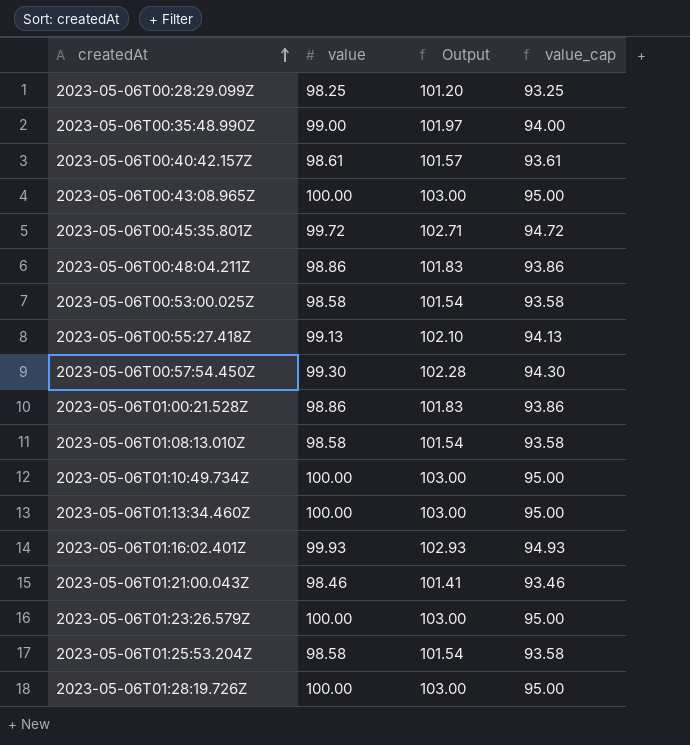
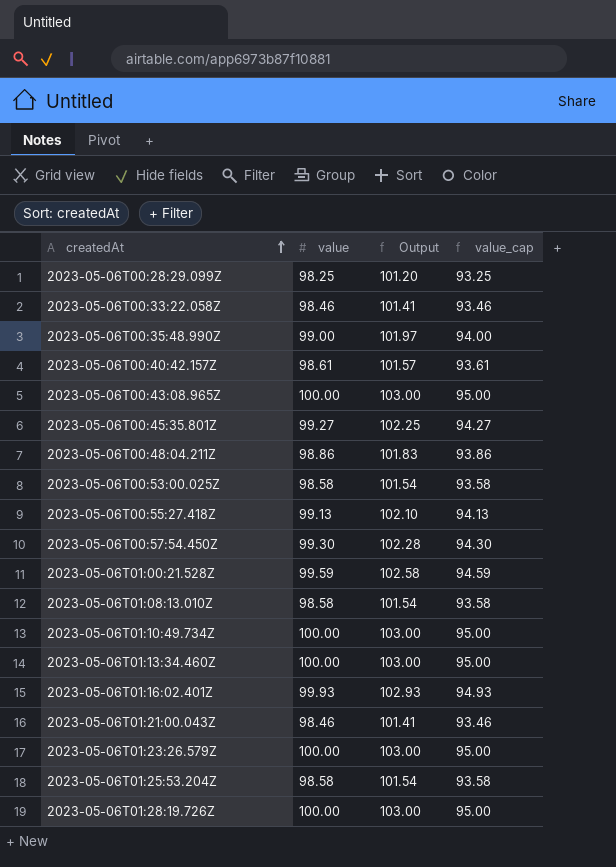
row 2023-05-06T00:33:22.058Z: none -> 98.46 | 101.41 | 93.46
2023-05-06T00:45:35.801Z | value: 99.72 -> 99.27
2023-05-06T00:45:35.801Z | Output: 102.71 -> 102.25
2023-05-06T00:45:35.801Z | value_cap: 94.72 -> 94.27
2023-05-06T01:00:21.528Z | value: 98.86 -> 99.59
2023-05-06T01:00:21.528Z | Output: 101.83 -> 102.58
2023-05-06T01:00:21.528Z | value_cap: 93.86 -> 94.59

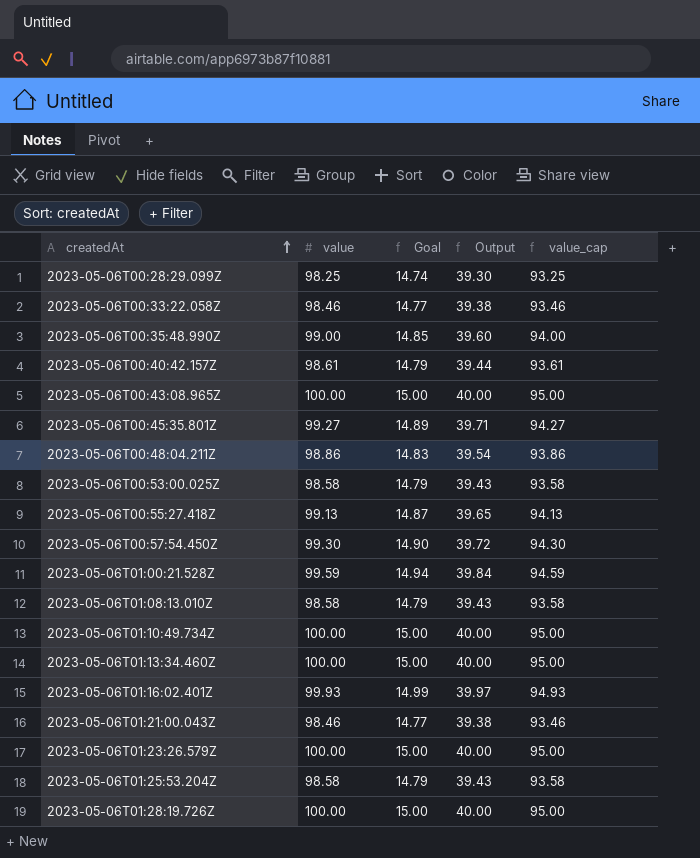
column Goal | formula: none -> [value] * 0.15
column Output | formula: [value] * 1.03 -> [value] * 0.4

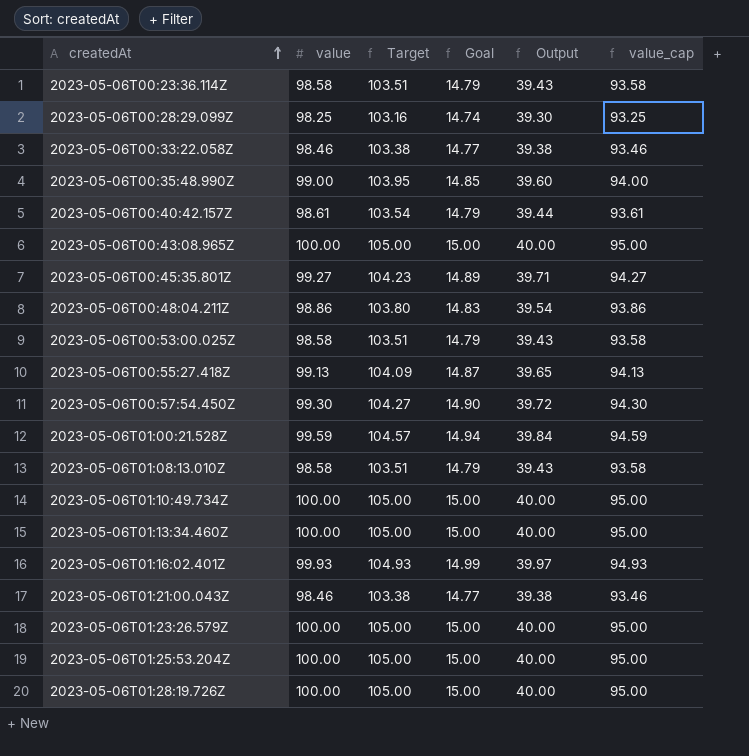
column Target | formula: none -> [value] * 1.05
row 2023-05-06T00:23:36.114Z: none -> 98.58 | 103.51 | 14.79 | 39.43 | 93.58
2023-05-06T01:25:53.204Z | value: 98.58 -> 100.00
2023-05-06T01:25:53.204Z | Goal: 14.79 -> 15.00
2023-05-06T01:25:53.204Z | Output: 39.43 -> 40.00
2023-05-06T01:25:53.204Z | value_cap: 93.58 -> 95.00

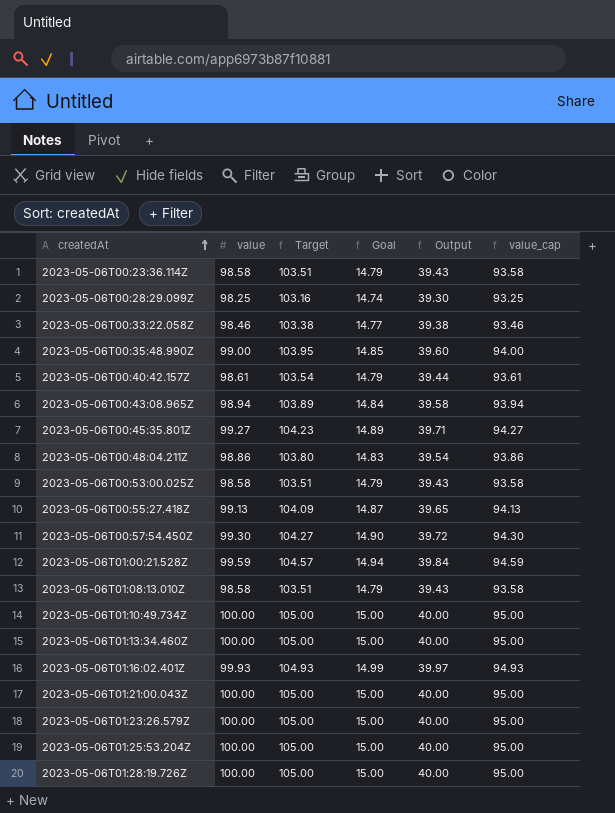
2023-05-06T00:43:08.965Z | value: 100.00 -> 98.94
2023-05-06T00:43:08.965Z | Target: 105.00 -> 103.89
2023-05-06T00:43:08.965Z | Goal: 15.00 -> 14.84
2023-05-06T00:43:08.965Z | Output: 40.00 -> 39.58
2023-05-06T00:43:08.965Z | value_cap: 95.00 -> 93.94
2023-05-06T01:21:00.043Z | value: 98.46 -> 100.00
2023-05-06T01:21:00.043Z | Target: 103.38 -> 105.00
2023-05-06T01:21:00.043Z | Goal: 14.77 -> 15.00
2023-05-06T01:21:00.043Z | Output: 39.38 -> 40.00
2023-05-06T01:21:00.043Z | value_cap: 93.46 -> 95.00

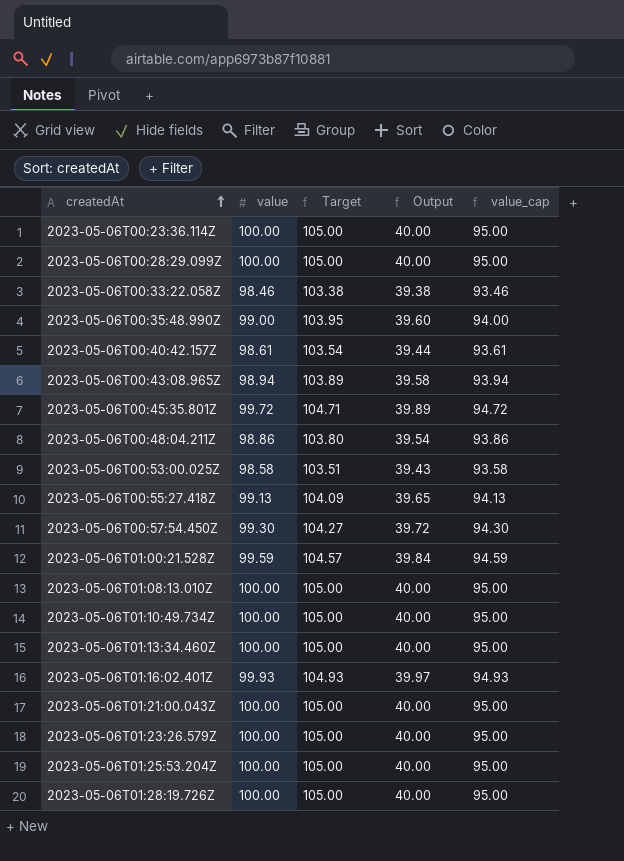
column Goal | formula: [value] * 0.15 -> none
2023-05-06T00:23:36.114Z | value: 98.58 -> 100.00
2023-05-06T00:23:36.114Z | Target: 103.51 -> 105.00
2023-05-06T00:23:36.114Z | Output: 39.43 -> 40.00
2023-05-06T00:23:36.114Z | value_cap: 93.58 -> 95.00
2023-05-06T00:28:29.099Z | value: 98.25 -> 100.00
2023-05-06T00:28:29.099Z | Target: 103.16 -> 105.00
2023-05-06T00:28:29.099Z | Output: 39.30 -> 40.00
2023-05-06T00:28:29.099Z | value_cap: 93.25 -> 95.00
2023-05-06T00:45:35.801Z | value: 99.27 -> 99.72
2023-05-06T00:45:35.801Z | Target: 104.23 -> 104.71
2023-05-06T00:45:35.801Z | Output: 39.71 -> 39.89
2023-05-06T00:45:35.801Z | value_cap: 94.27 -> 94.72
2023-05-06T01:08:13.010Z | value: 98.58 -> 100.00
2023-05-06T01:08:13.010Z | Target: 103.51 -> 105.00
2023-05-06T01:08:13.010Z | Output: 39.43 -> 40.00
2023-05-06T01:08:13.010Z | value_cap: 93.58 -> 95.00

